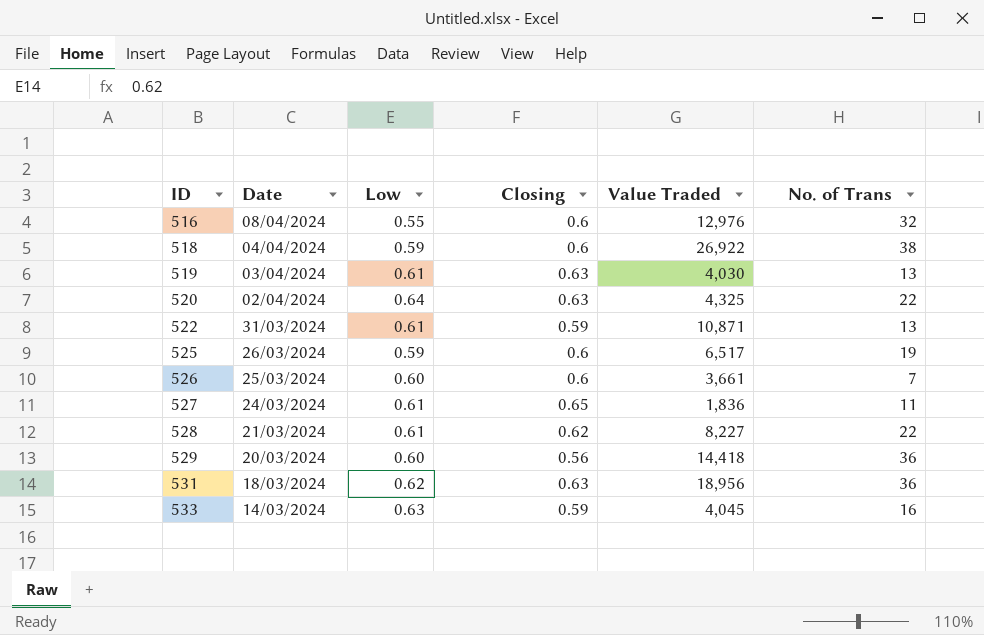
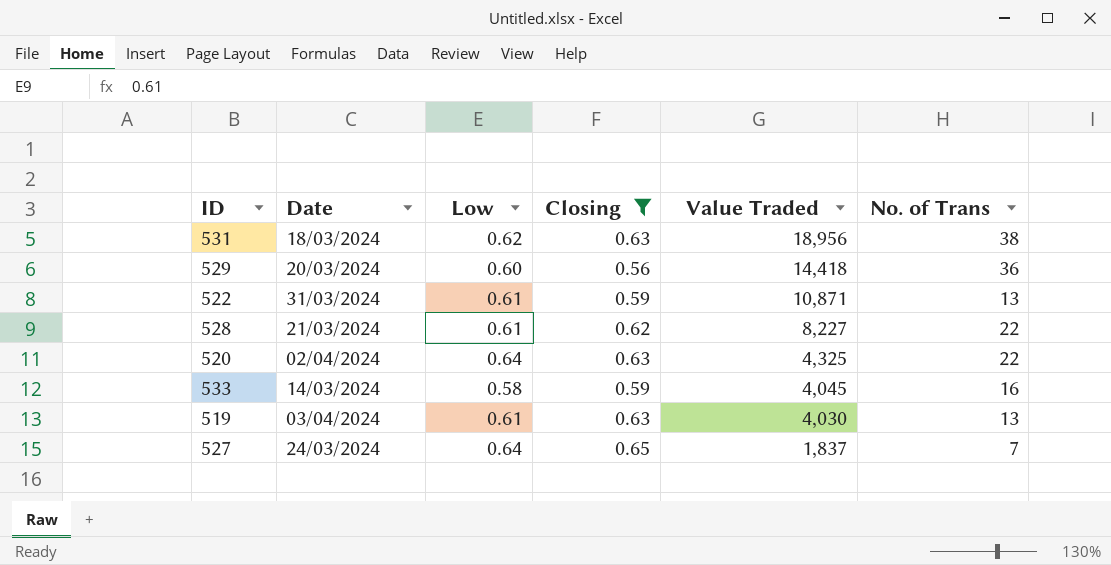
filter: none -> Closing != 0.6
row order: ID ascending -> Value Traded descending
531 | No. of Trans: 36 -> 38
533 | Low: 0.63 -> 0.58
527 | Low: 0.61 -> 0.64
527 | Value Traded: 1,836 -> 1,837
527 | No. of Trans: 11 -> 7

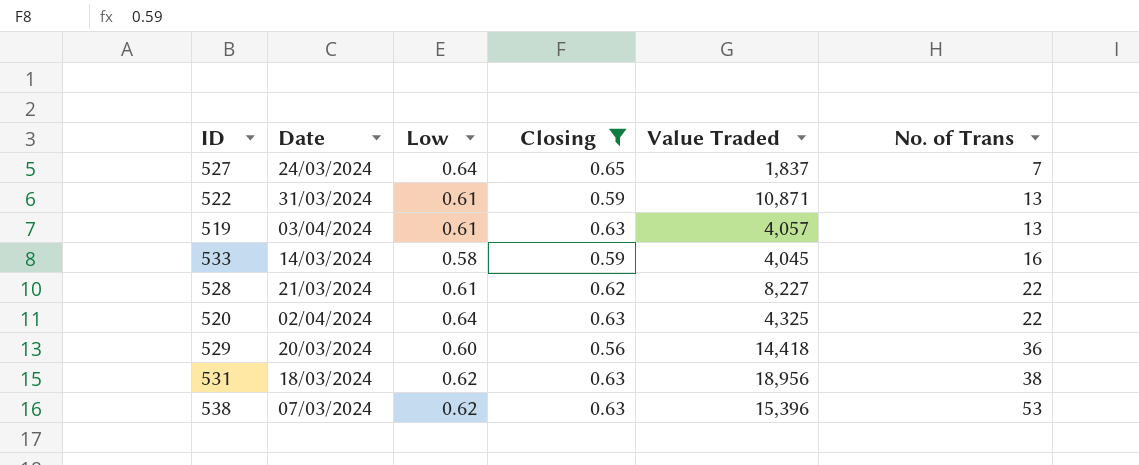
row order: Value Traded descending -> No. of Trans ascending
519 | Value Traded: 4,030 -> 4,057
row 538: none -> 07/03/2024 | 0.62 | 0.63 | 15,396 | 53

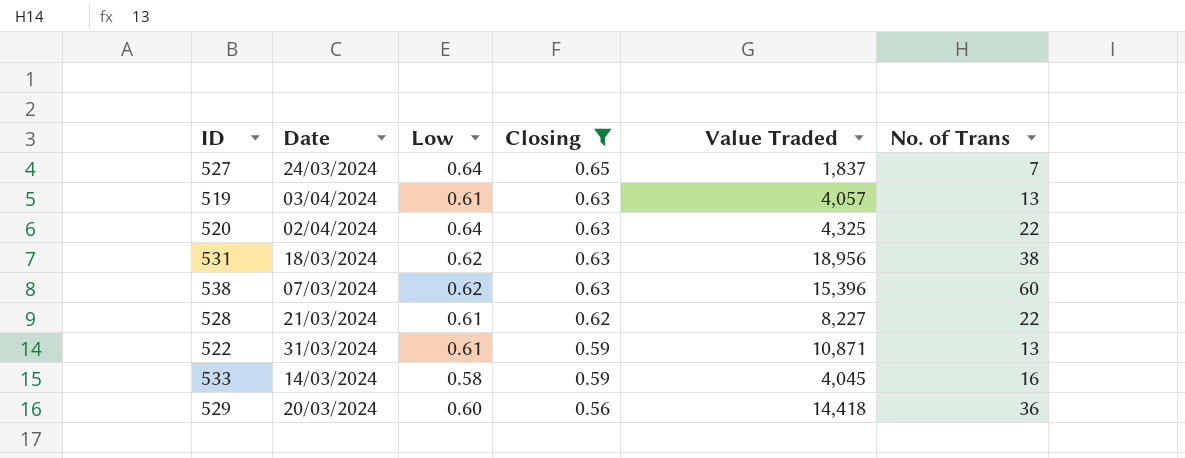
row order: No. of Trans ascending -> Closing descending
538 | No. of Trans: 53 -> 60

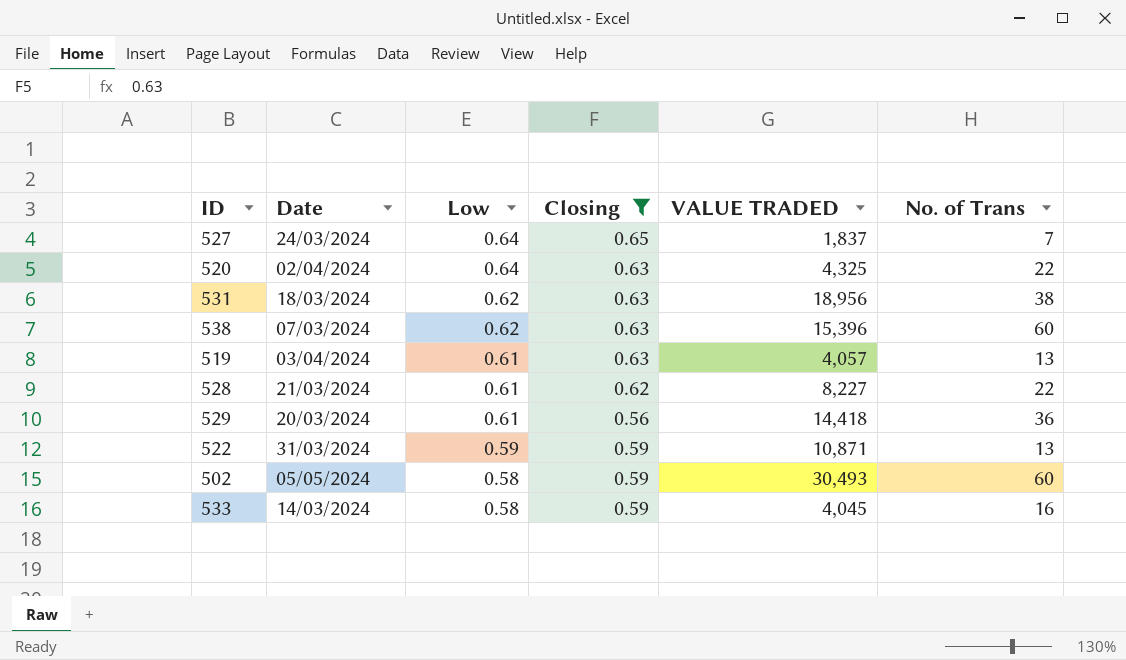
row order: Closing descending -> Low descending
column name: Value Traded -> VALUE TRADED
529 | Low: 0.60 -> 0.61
522 | Low: 0.61 -> 0.59
row 502: none -> 05/05/2024 | 0.58 | 0.59 | 30,493 | 60

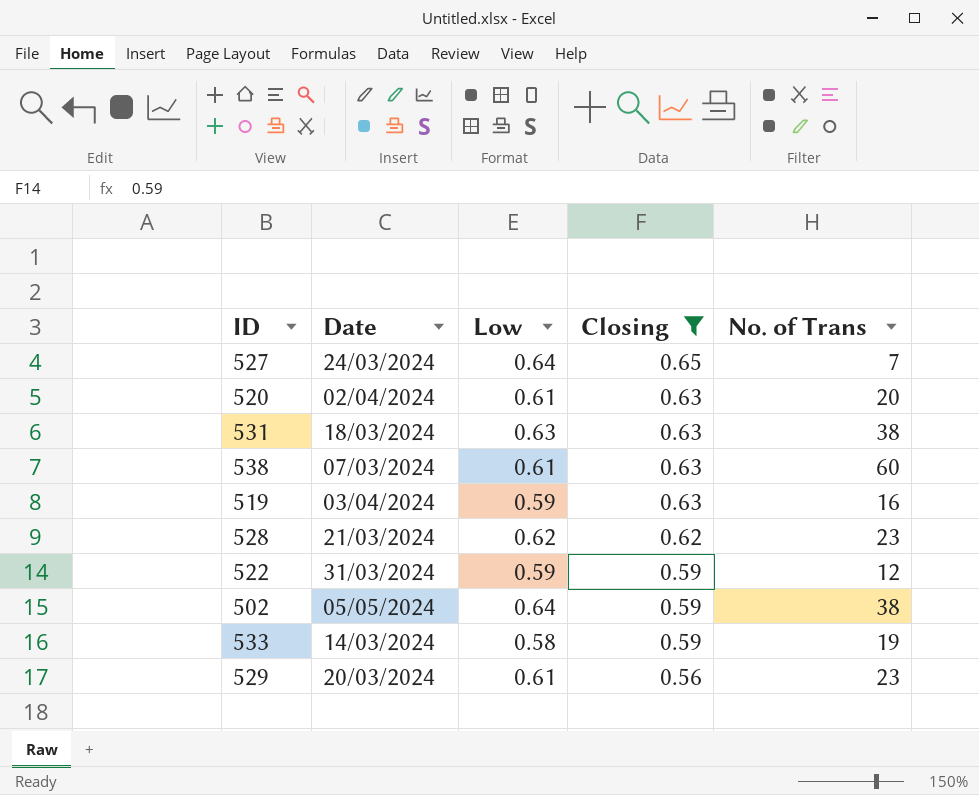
row order: Low descending -> Closing descending
column VALUE TRADED | position: 5 -> none
520 | Low: 0.64 -> 0.61
520 | No. of Trans: 22 -> 20
531 | Low: 0.62 -> 0.63
538 | Low: 0.62 -> 0.61
519 | Low: 0.61 -> 0.59
519 | No. of Trans: 13 -> 16
528 | Low: 0.61 -> 0.62
528 | No. of Trans: 22 -> 23
522 | No. of Trans: 13 -> 12
502 | Low: 0.58 -> 0.64
502 | No. of Trans: 60 -> 38
533 | No. of Trans: 16 -> 19
529 | No. of Trans: 36 -> 23

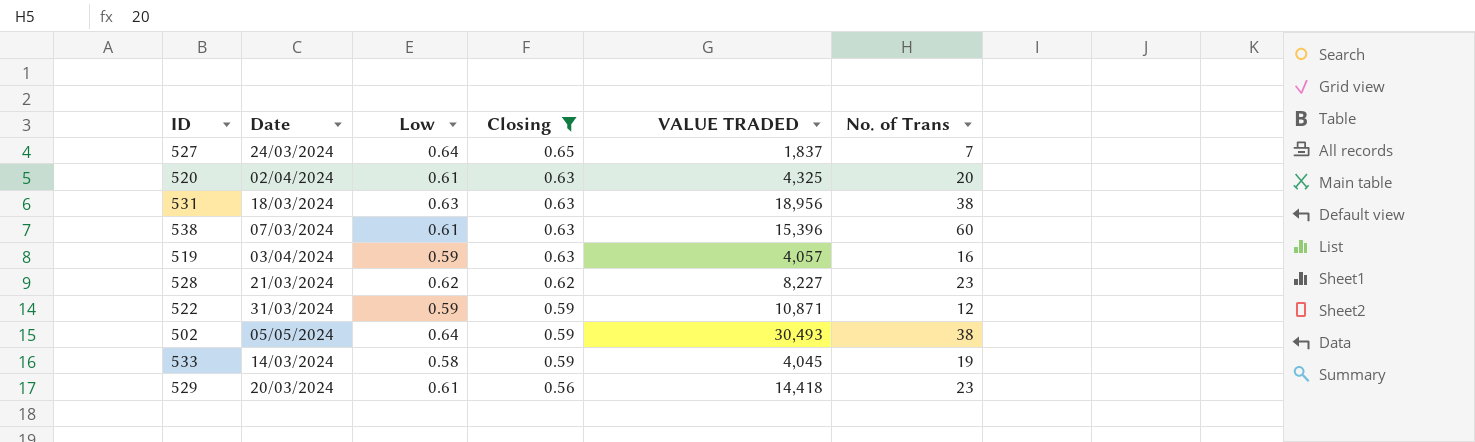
column VALUE TRADED | position: none -> 5

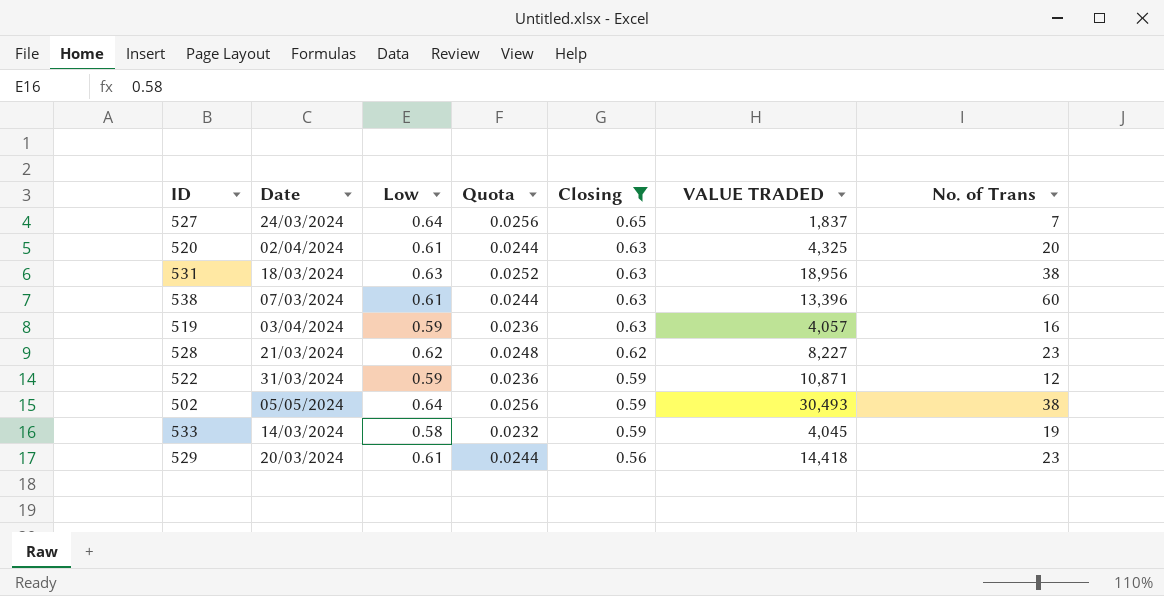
column Quota | formula: none -> [Low] * 0.04
538 | VALUE TRADED: 15,396 -> 13,396

